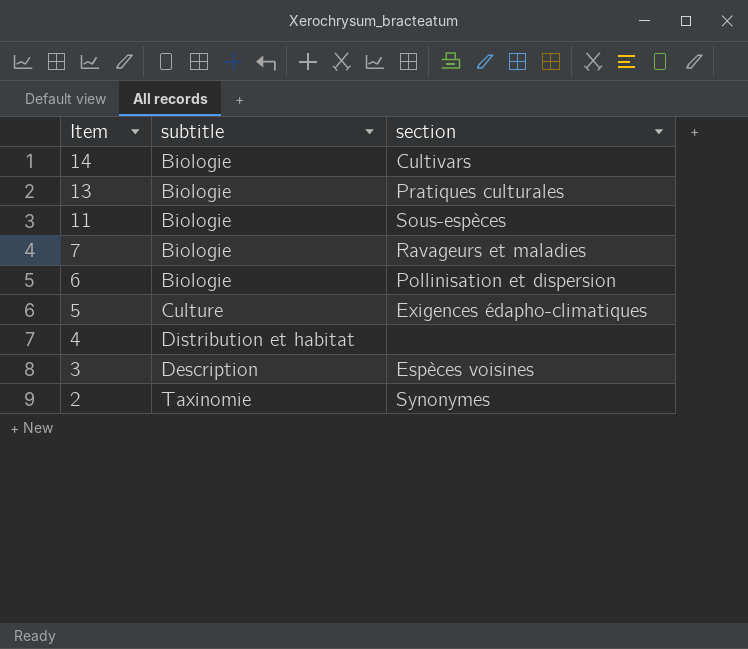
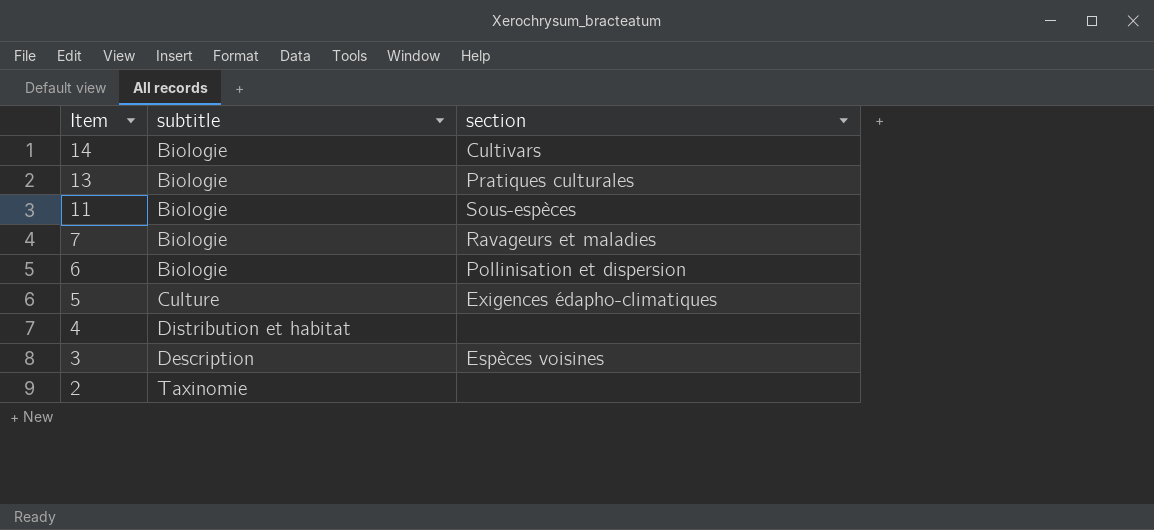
2 | section: Synonymes -> none

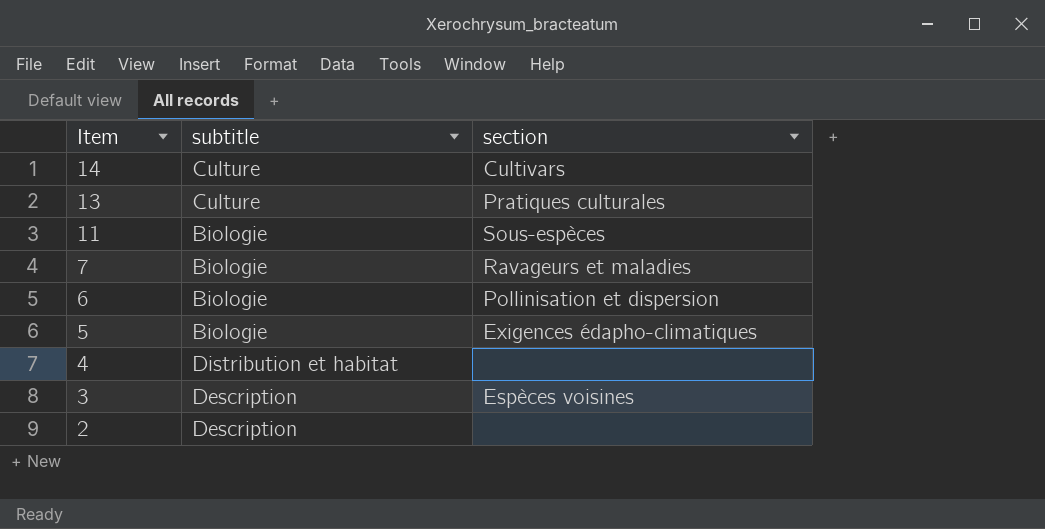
14 | subtitle: Biologie -> Culture
13 | subtitle: Biologie -> Culture
5 | subtitle: Culture -> Biologie
2 | subtitle: Taxinomie -> Description

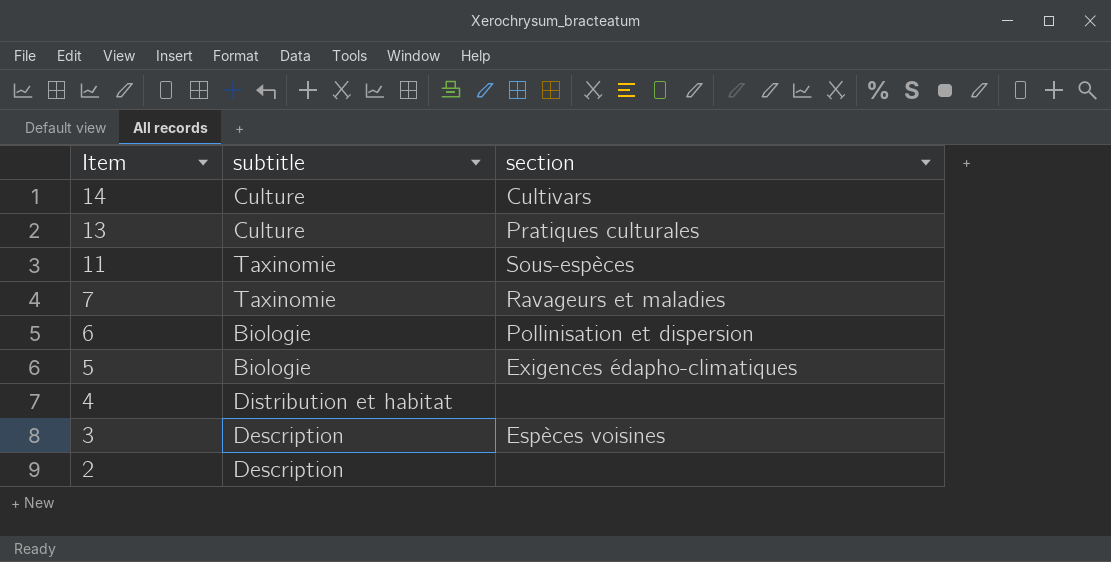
11 | subtitle: Biologie -> Taxinomie
7 | subtitle: Biologie -> Taxinomie

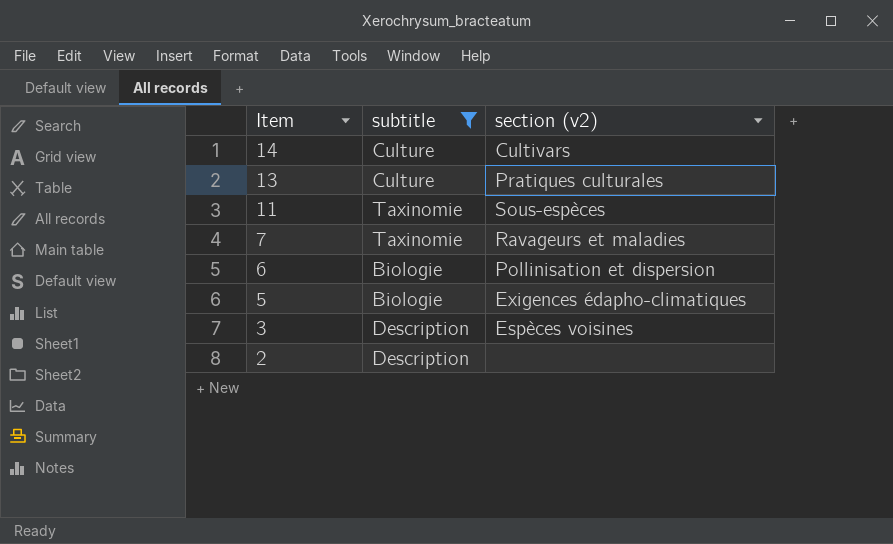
filter: none -> subtitle != Distribution et habitat
column name: section -> section (v2)

